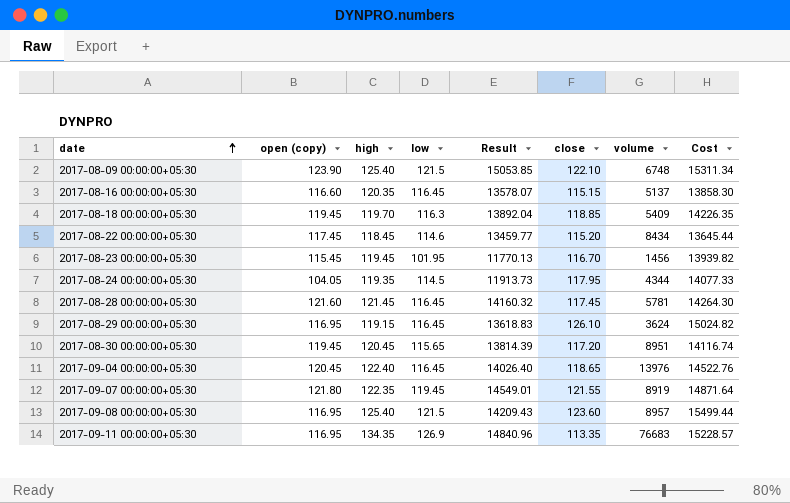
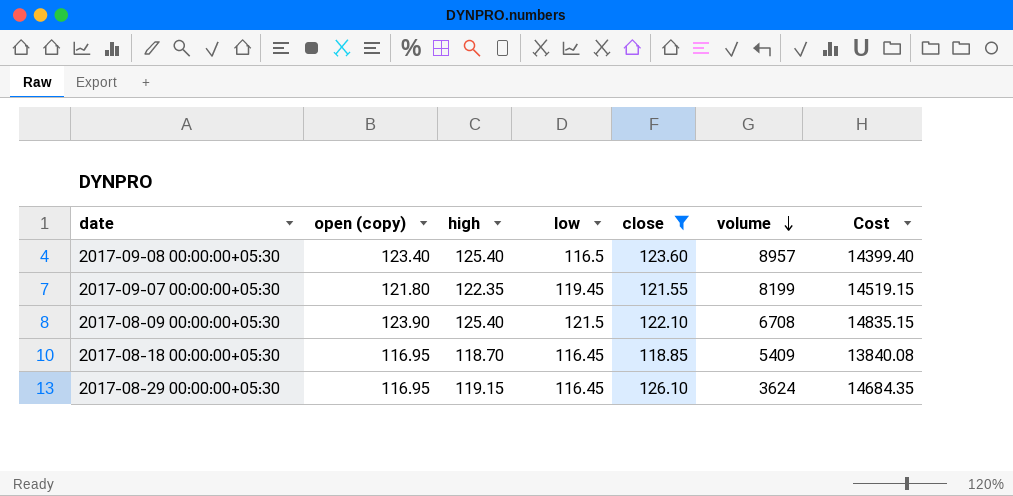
filter: none -> close >= 118.85
row order: date ascending -> volume descending
column Result | formula: [open (copy)] * [low] -> none
column Cost | formula: [high] * [close] -> [low] * [close]
2017-09-08 00:00:00+05:30 | open (copy): 116.95 -> 123.40
2017-09-08 00:00:00+05:30 | low: 121.5 -> 116.5
2017-09-07 00:00:00+05:30 | volume: 8919 -> 8199
2017-08-09 00:00:00+05:30 | volume: 6748 -> 6708
2017-08-18 00:00:00+05:30 | open (copy): 119.45 -> 116.95
2017-08-18 00:00:00+05:30 | high: 119.70 -> 118.70
2017-08-18 00:00:00+05:30 | low: 116.3 -> 116.45

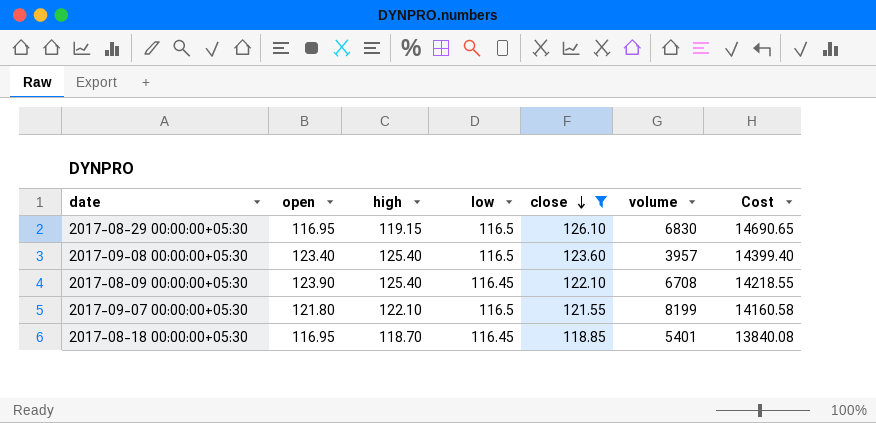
row order: volume descending -> close descending
column name: open (copy) -> open
2017-08-29 00:00:00+05:30 | low: 116.45 -> 116.5
2017-08-29 00:00:00+05:30 | volume: 3624 -> 6830
2017-08-29 00:00:00+05:30 | Cost: 14684.35 -> 14690.65
2017-09-08 00:00:00+05:30 | volume: 8957 -> 3957
2017-08-09 00:00:00+05:30 | low: 121.5 -> 116.45
2017-08-09 00:00:00+05:30 | Cost: 14835.15 -> 14218.55
2017-09-07 00:00:00+05:30 | high: 122.35 -> 122.10
2017-09-07 00:00:00+05:30 | low: 119.45 -> 116.5
2017-09-07 00:00:00+05:30 | Cost: 14519.15 -> 14160.58
2017-08-18 00:00:00+05:30 | volume: 5409 -> 5401

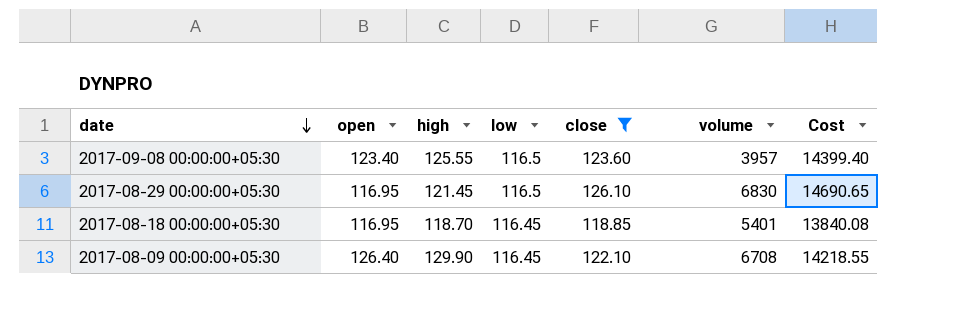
row order: close descending -> date descending
row 2017-09-07 00:00:00+05:30: 121.80 | 122.10 | 116.5 | 121.55 | 8199 | 14160.58 -> none
2017-09-08 00:00:00+05:30 | high: 125.40 -> 125.55
2017-08-29 00:00:00+05:30 | high: 119.15 -> 121.45
2017-08-09 00:00:00+05:30 | open: 123.90 -> 126.40
2017-08-09 00:00:00+05:30 | high: 125.40 -> 129.90

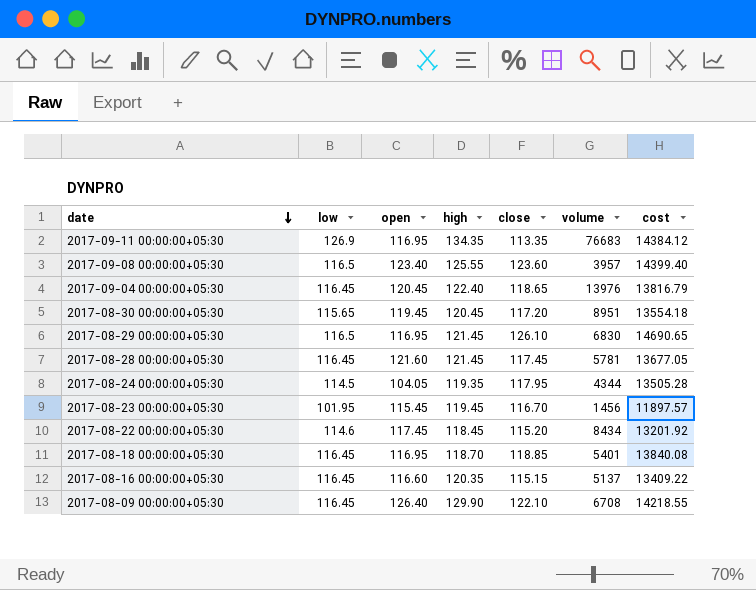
filter: close >= 118.85 -> none
column low | position: 4 -> 2
column name: Cost -> cost

